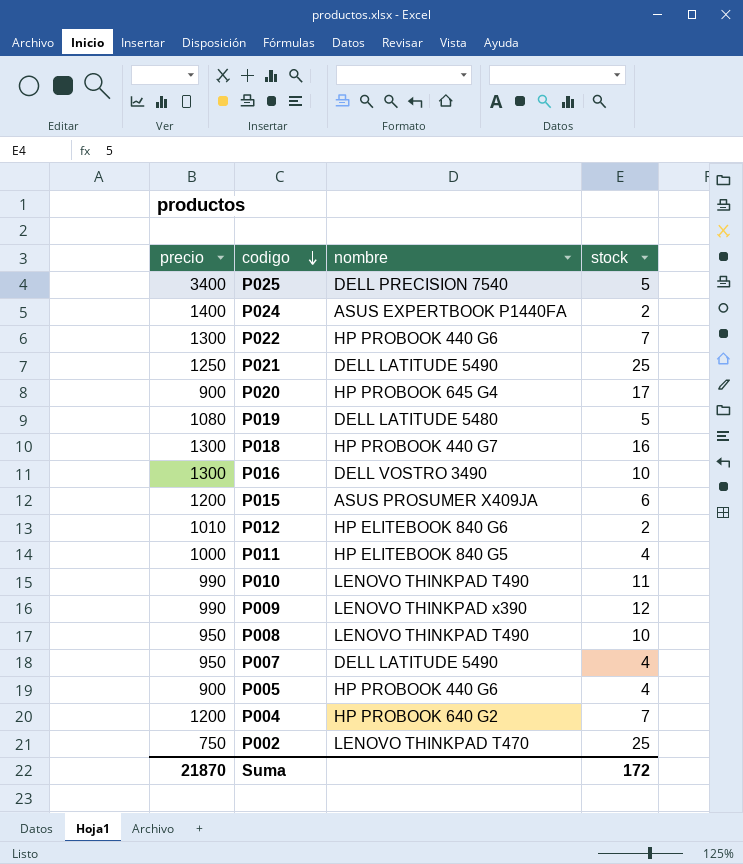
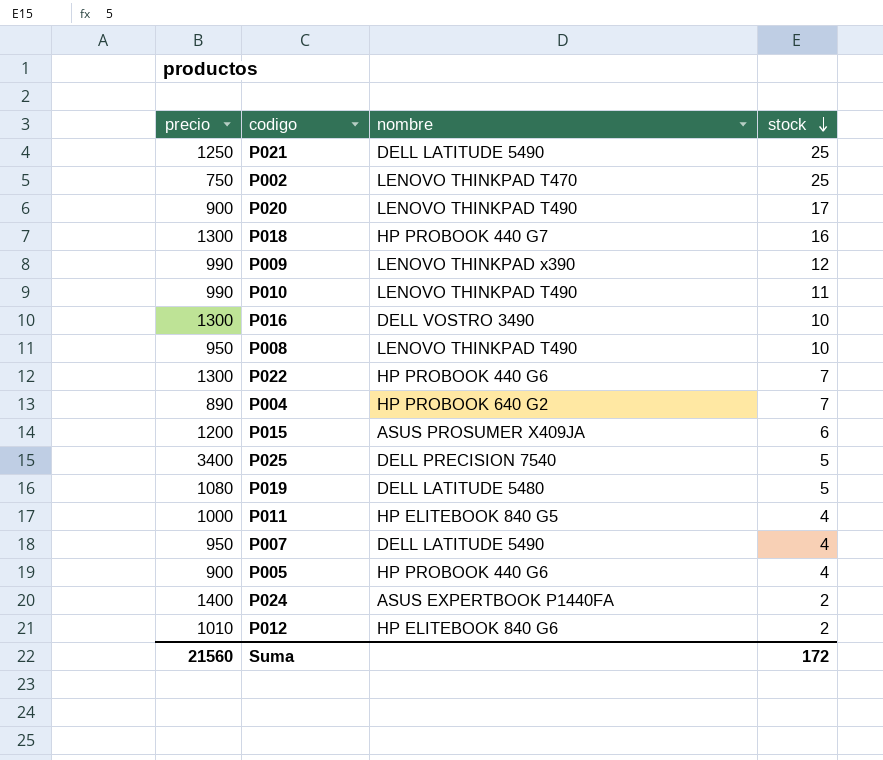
row order: codigo descending -> stock descending
P020 | nombre: HP PROBOOK 645 G4 -> LENOVO THINKPAD T490
P004 | precio: 1200 -> 890
Suma | precio: 21870 -> 21560

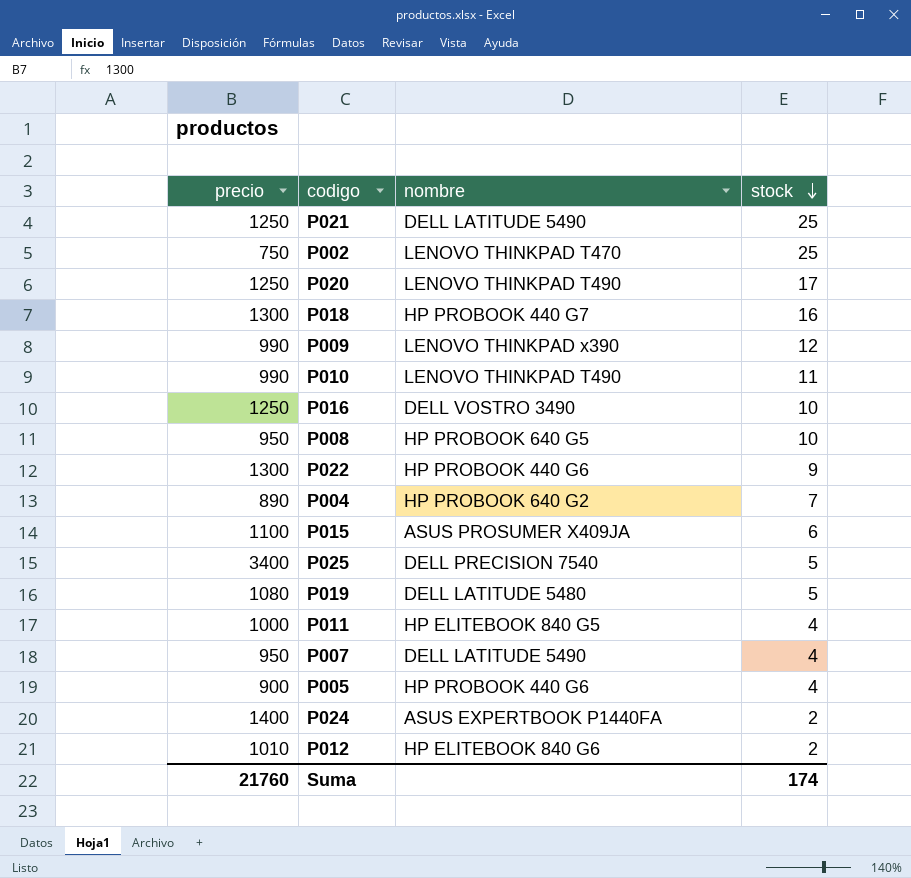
P020 | precio: 900 -> 1250
P016 | precio: 1300 -> 1250
P008 | nombre: LENOVO THINKPAD T490 -> HP PROBOOK 640 G5
P022 | stock: 7 -> 9
P015 | precio: 1200 -> 1100
Suma | precio: 21560 -> 21760
Suma | stock: 172 -> 174

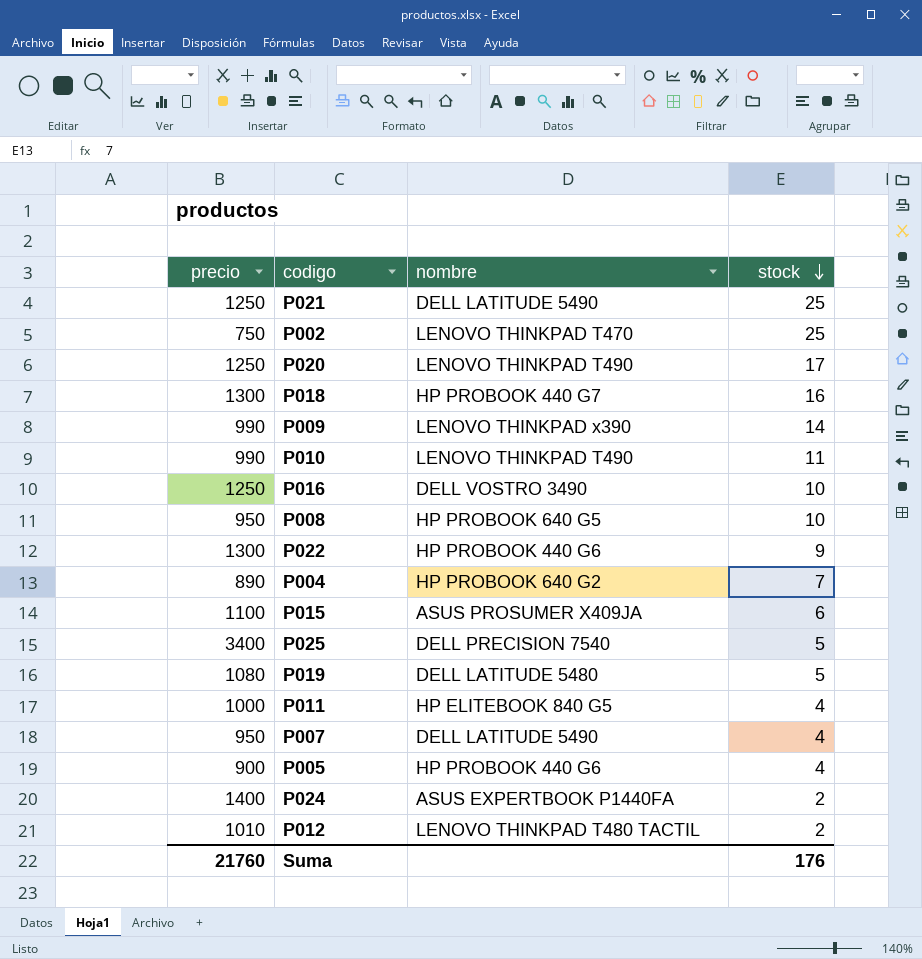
P009 | stock: 12 -> 14
P012 | nombre: HP ELITEBOOK 840 G6 -> LENOVO THINKPAD T480 TACTIL
Suma | stock: 174 -> 176

